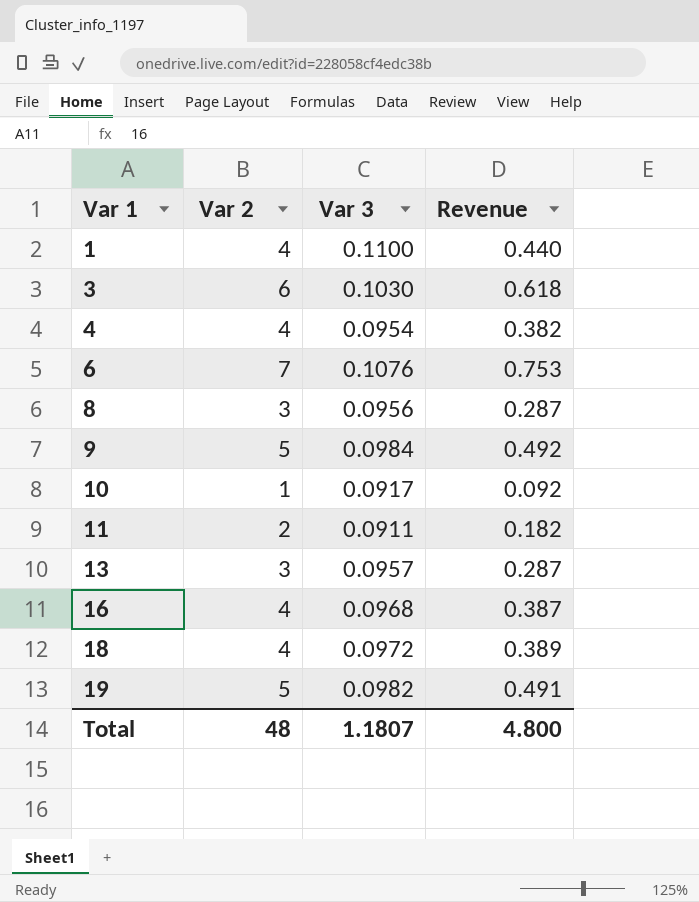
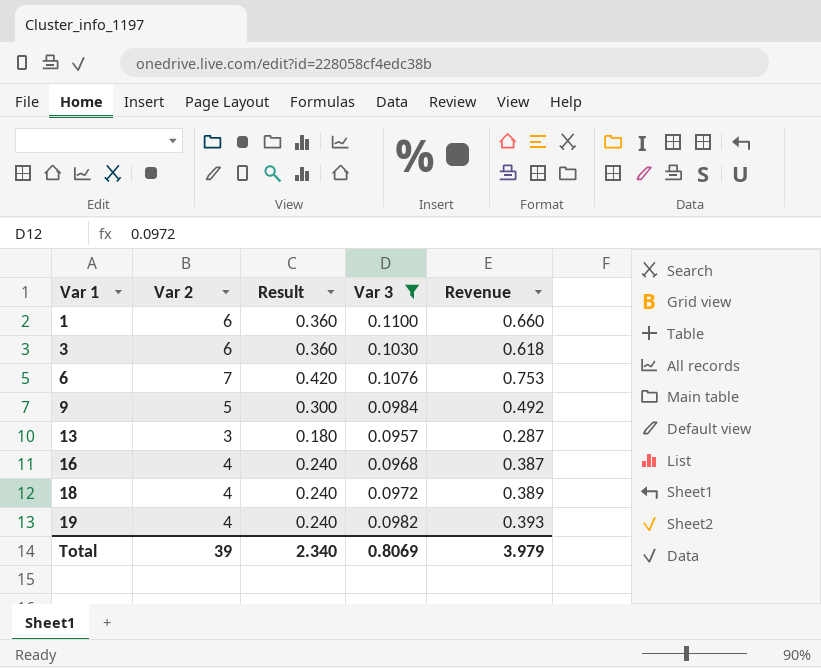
filter: none -> Var 3 >= 0.0957
column Result | formula: none -> [Var 2] * 0.06
1 | Var 2: 4 -> 6
1 | Revenue: 0.440 -> 0.660
19 | Var 2: 5 -> 4
19 | Revenue: 0.491 -> 0.393
Total | Var 2: 48 -> 39
Total | Var 3: 1.1807 -> 0.8069
Total | Revenue: 4.800 -> 3.979

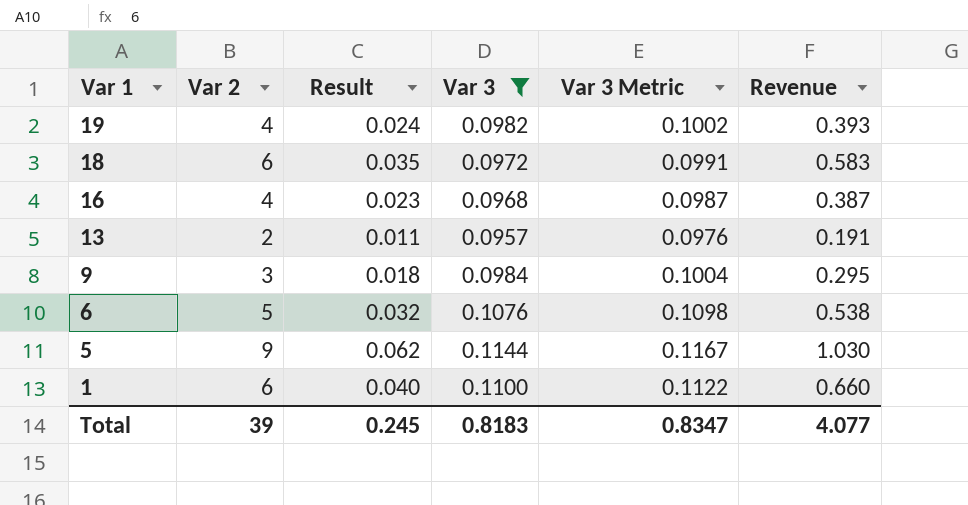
row order: Var 1 ascending -> Var 1 descending
column Result | formula: [Var 2] * 0.06 -> [Revenue] * 0.06
column Var 3 Metric | formula: none -> [Var 3] * 1.02
row 3: 6 | 0.360 | 0.1030 | 0.618 -> none
18 | Var 2: 4 -> 6
18 | Revenue: 0.389 -> 0.583
13 | Var 2: 3 -> 2
13 | Revenue: 0.287 -> 0.191
9 | Var 2: 5 -> 3
9 | Revenue: 0.492 -> 0.295
6 | Var 2: 7 -> 5
6 | Revenue: 0.753 -> 0.538
row 5: none -> 9 | 0.062 | 0.1144 | 0.1167 | 1.030
Total | Result: 2.340 -> 0.245
Total | Var 3: 0.8069 -> 0.8183
Total | Revenue: 3.979 -> 4.077

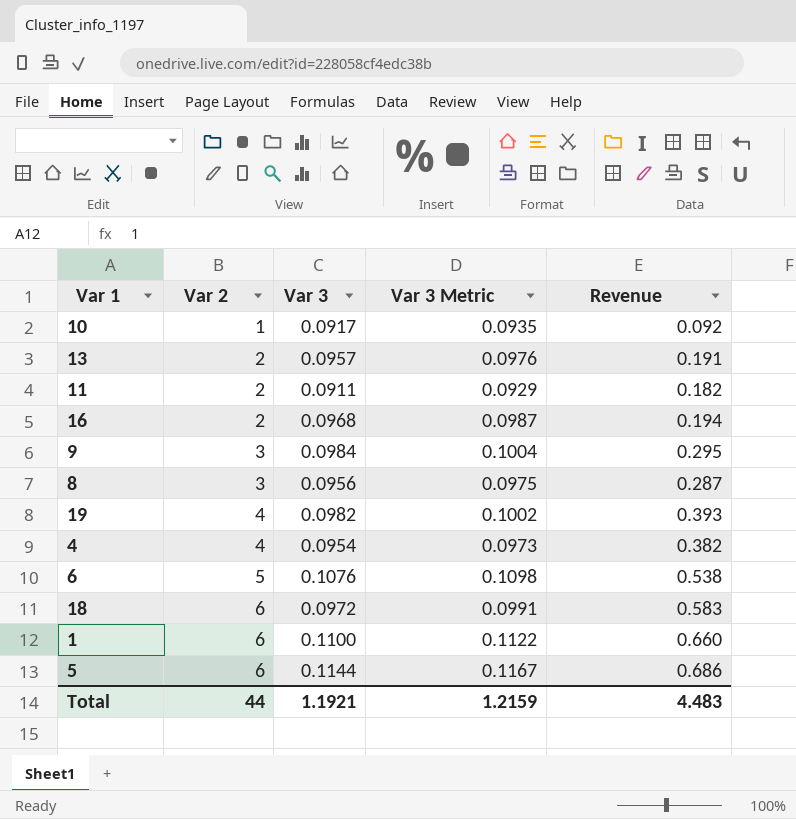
filter: Var 3 >= 0.0957 -> none
row order: Var 1 descending -> Var 2 ascending
column Result | formula: [Revenue] * 0.06 -> none
16 | Var 2: 4 -> 2
16 | Revenue: 0.387 -> 0.194
5 | Var 2: 9 -> 6
5 | Revenue: 1.030 -> 0.686
Total | Var 2: 39 -> 44
Total | Var 3: 0.8183 -> 1.1921
Total | Var 3 Metric: 0.8347 -> 1.2159
Total | Revenue: 4.077 -> 4.483

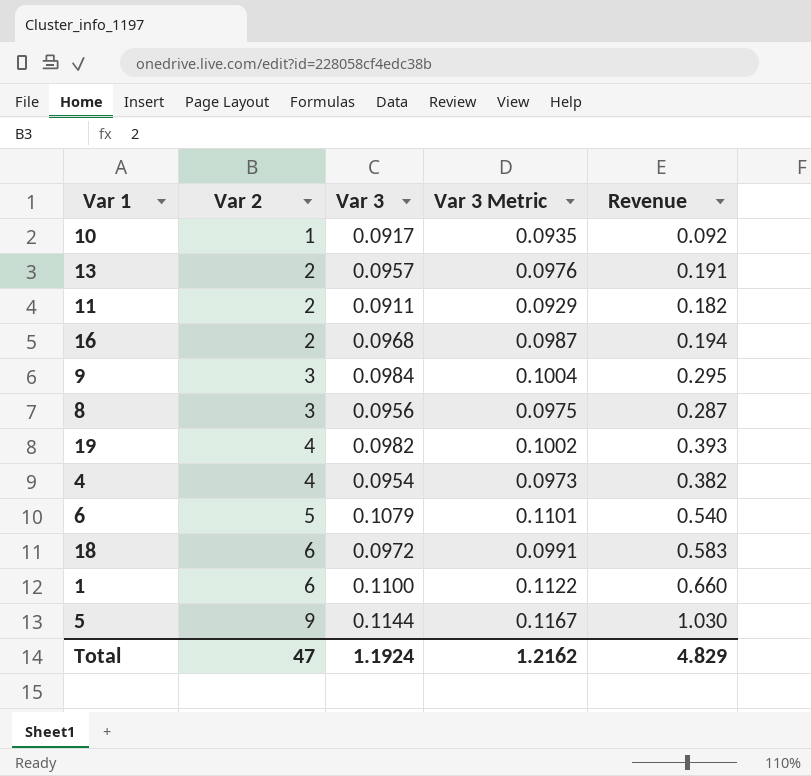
6 | Var 3: 0.1076 -> 0.1079
6 | Var 3 Metric: 0.1098 -> 0.1101
6 | Revenue: 0.538 -> 0.540
5 | Var 2: 6 -> 9
5 | Revenue: 0.686 -> 1.030
Total | Var 2: 44 -> 47
Total | Var 3: 1.1921 -> 1.1924
Total | Var 3 Metric: 1.2159 -> 1.2162
Total | Revenue: 4.483 -> 4.829

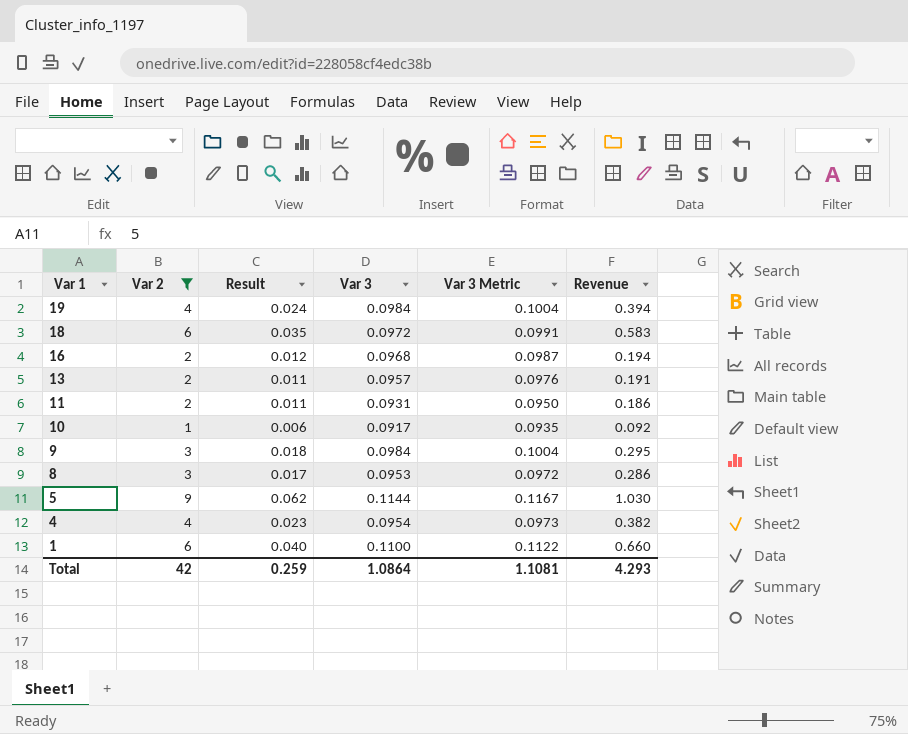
filter: none -> Var 2 != 5
row order: Var 2 ascending -> Var 1 descending
column Result | formula: none -> [Revenue] * 0.06
19 | Var 3: 0.0982 -> 0.0984
19 | Var 3 Metric: 0.1002 -> 0.1004
19 | Revenue: 0.393 -> 0.394
11 | Var 3: 0.0911 -> 0.0931
11 | Var 3 Metric: 0.0929 -> 0.0950
11 | Revenue: 0.182 -> 0.186
8 | Var 3: 0.0956 -> 0.0953
8 | Var 3 Metric: 0.0975 -> 0.0972
8 | Revenue: 0.287 -> 0.286
Total | Var 2: 47 -> 42
Total | Var 3: 1.1924 -> 1.0864
Total | Var 3 Metric: 1.2162 -> 1.1081
Total | Revenue: 4.829 -> 4.293

